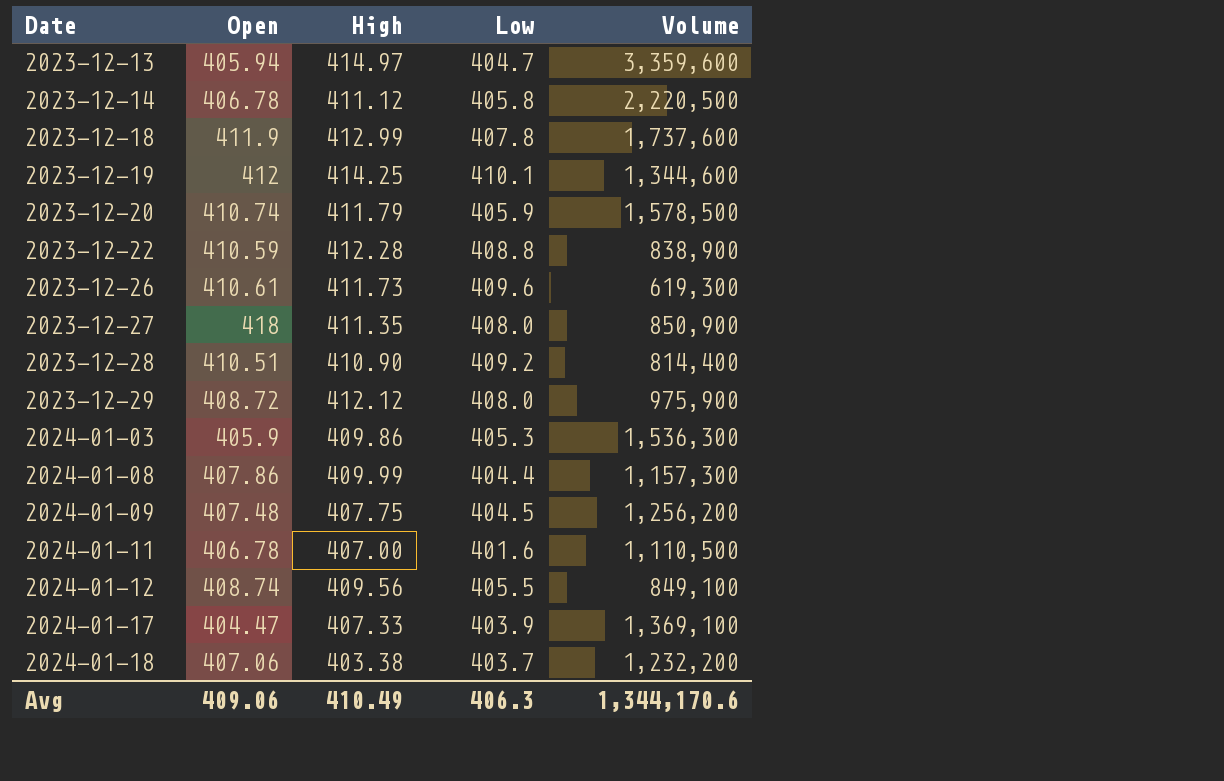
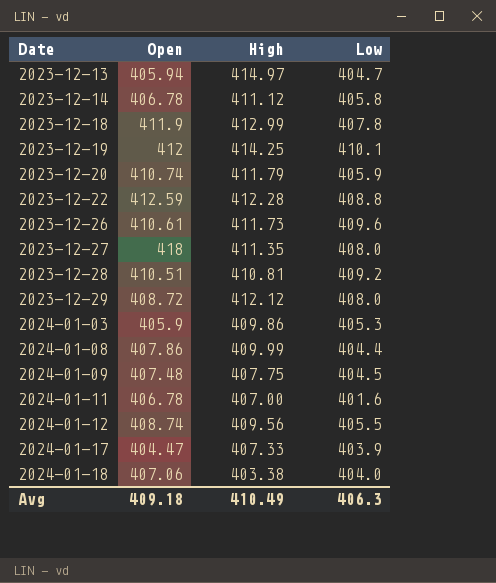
column Volume | position: 5 -> none
2023-12-22 | Open: 410.59 -> 412.59
2023-12-28 | High: 410.90 -> 410.81
2024-01-18 | Low: 403.7 -> 404.0
Avg | Open: 409.06 -> 409.18

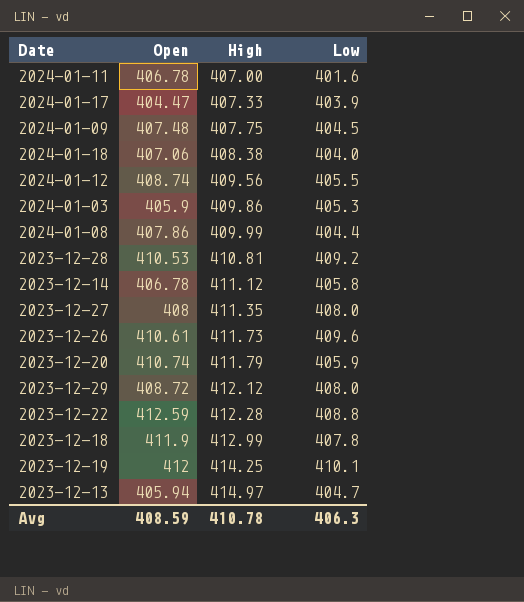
row order: Date ascending -> High ascending
2024-01-18 | High: 403.38 -> 408.38
2023-12-28 | Open: 410.51 -> 410.53
2023-12-27 | Open: 418 -> 408
Avg | Open: 409.18 -> 408.59
Avg | High: 410.49 -> 410.78

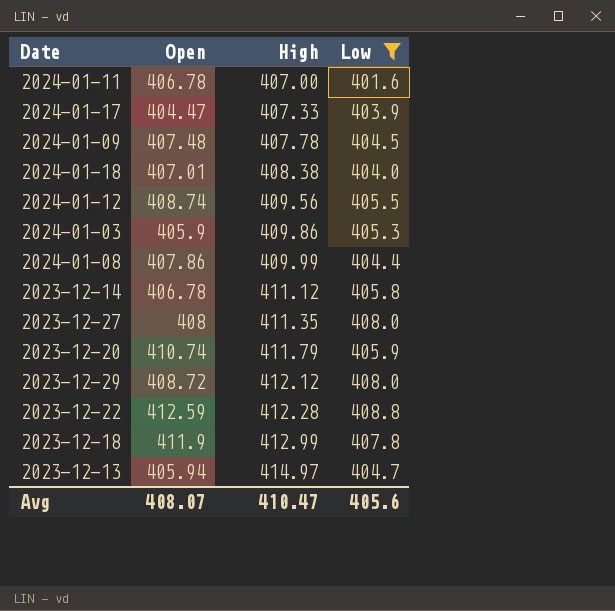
filter: none -> Low <= 408.8
2024-01-09 | High: 407.75 -> 407.78
2024-01-18 | Open: 407.06 -> 407.01
Avg | Open: 408.59 -> 408.07
Avg | High: 410.78 -> 410.47
Avg | Low: 406.3 -> 405.6

